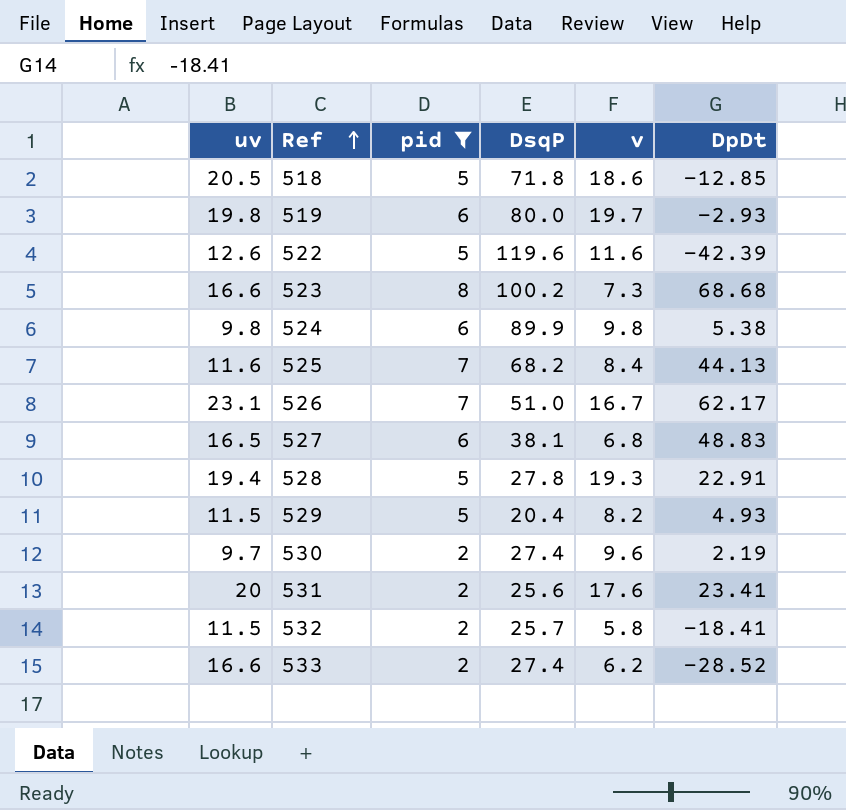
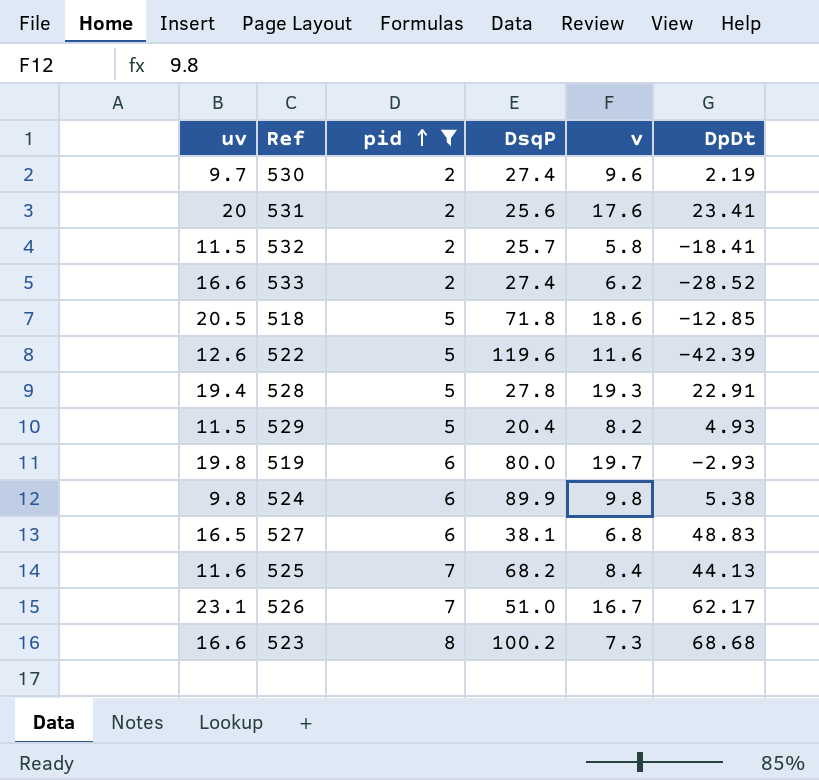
row order: Ref ascending -> pid ascending

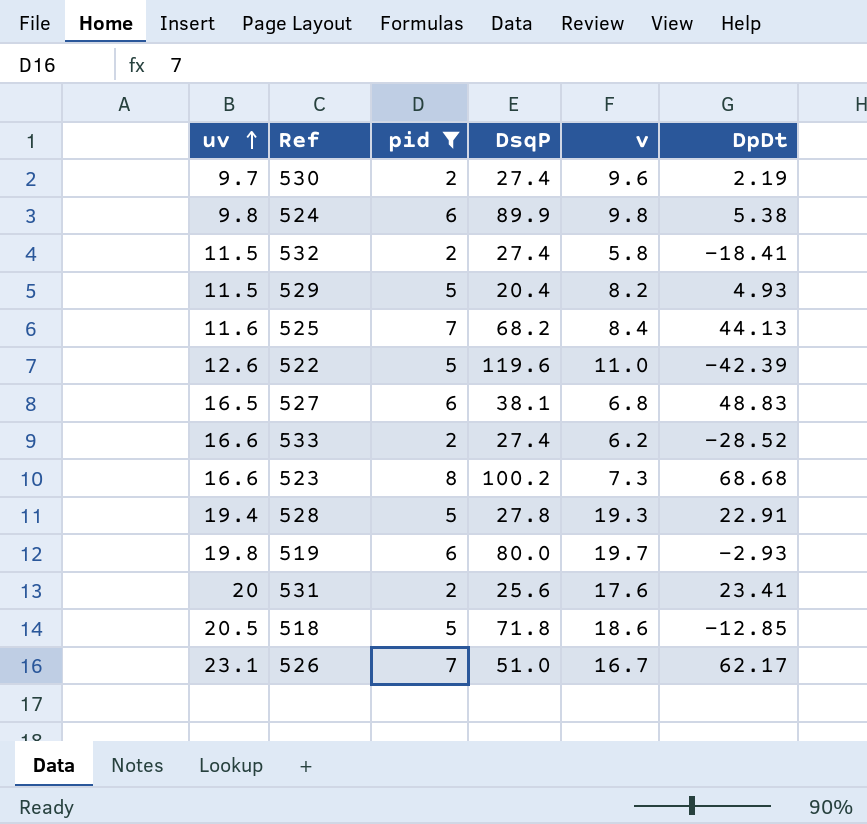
row order: pid ascending -> uv ascending
532 | DsqP: 25.7 -> 27.4
522 | v: 11.6 -> 11.0

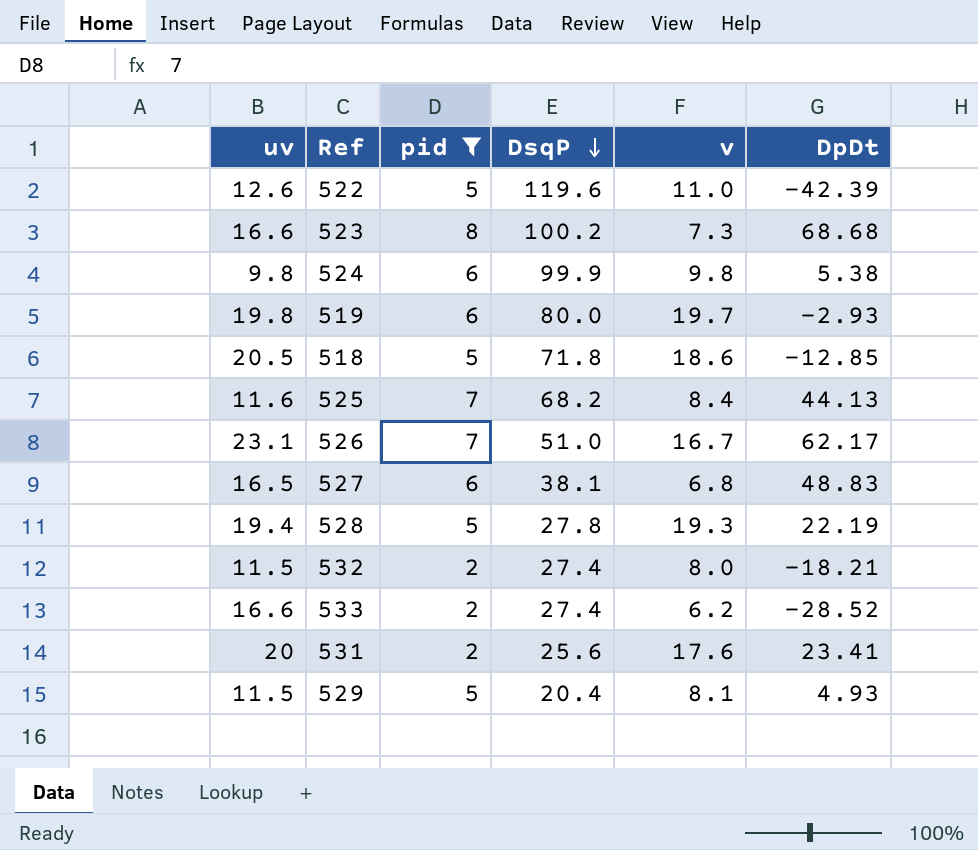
row order: uv ascending -> DsqP descending
row 530: 9.7 | 2 | 27.4 | 9.6 | 2.19 -> none
524 | DsqP: 89.9 -> 99.9
528 | DpDt: 22.91 -> 22.19
532 | v: 5.8 -> 8.0
532 | DpDt: -18.41 -> -18.21
529 | v: 8.2 -> 8.1

